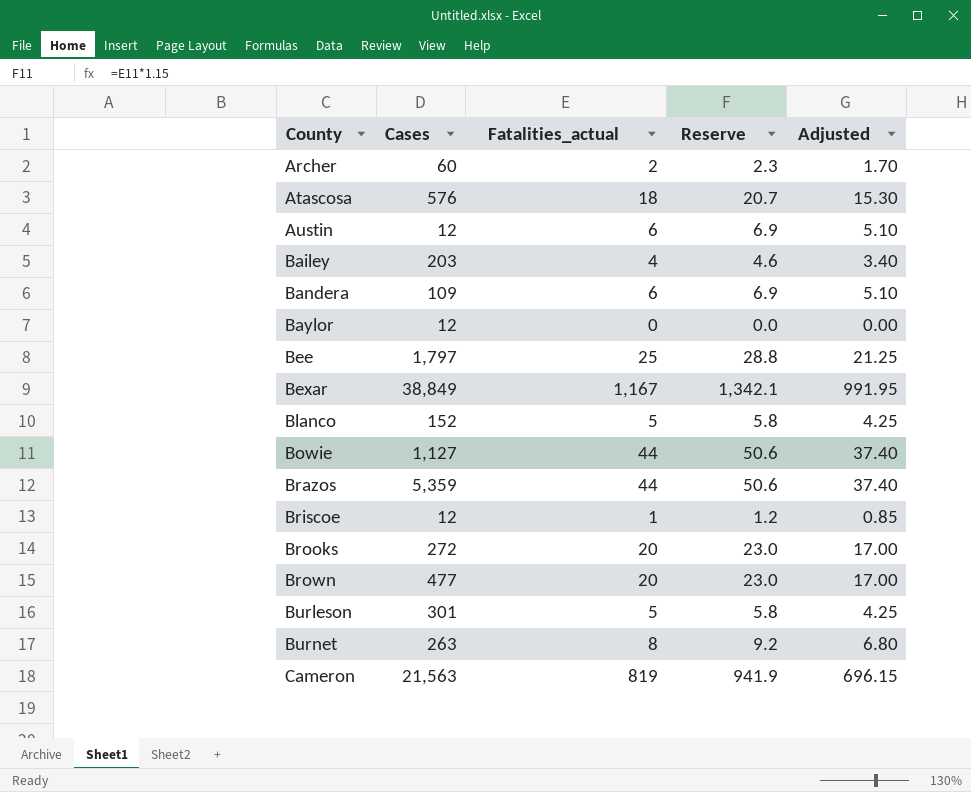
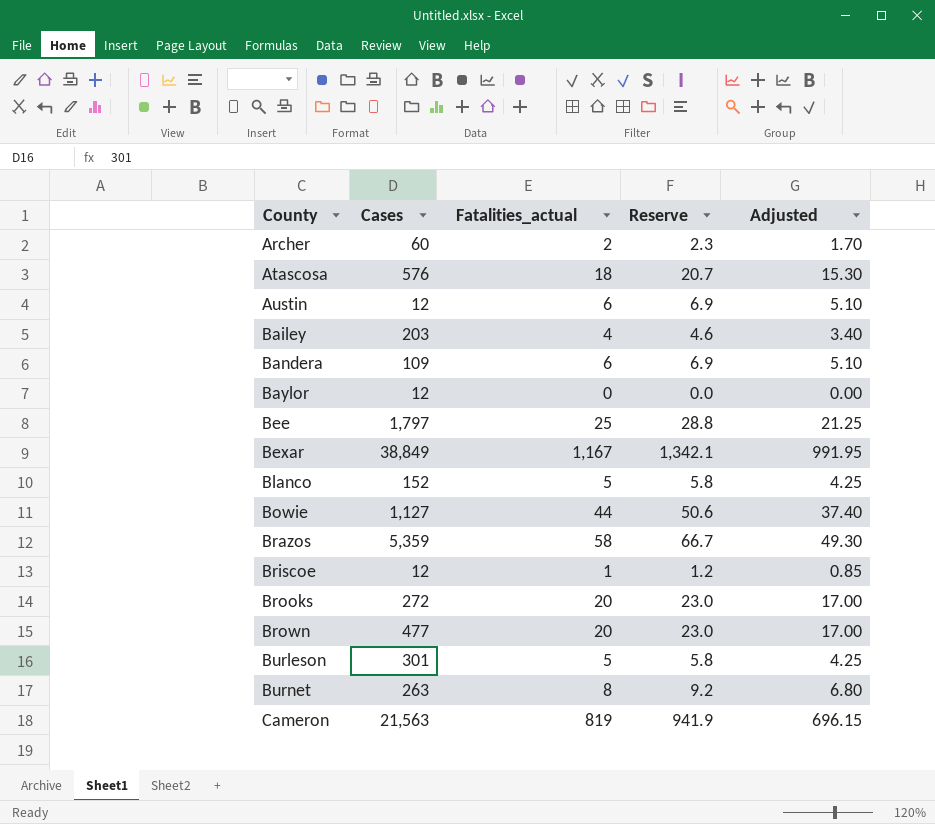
Brazos | Fatalities_actual: 44 -> 58
Brazos | Reserve: 50.6 -> 66.7
Brazos | Adjusted: 37.40 -> 49.30

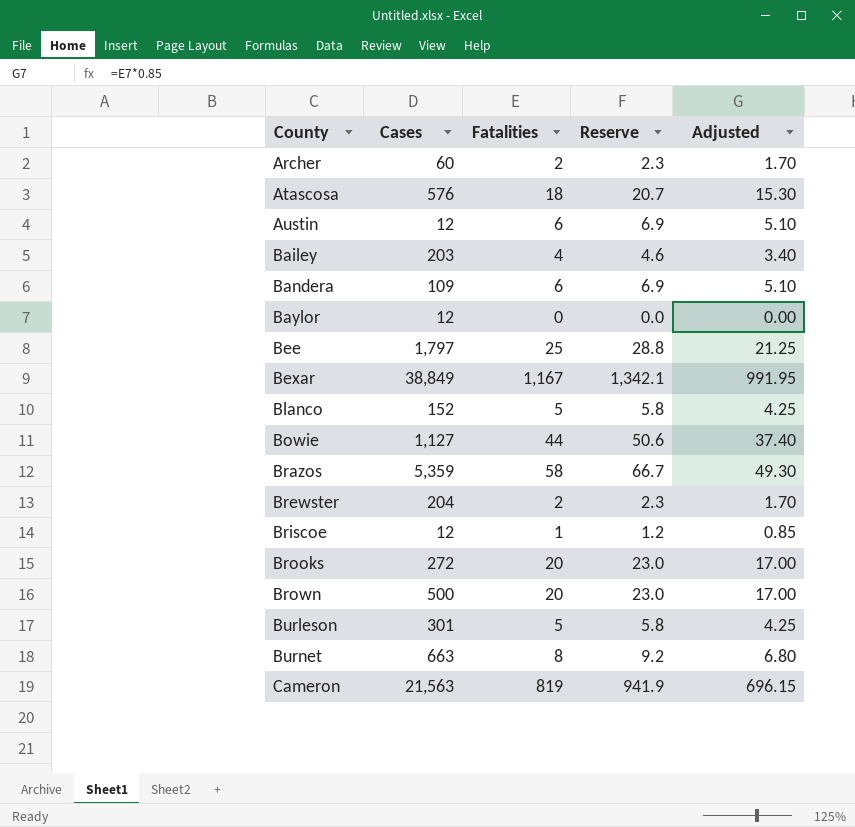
column name: Fatalities_actual -> Fatalities
row Brewster: none -> 204 | 2 | 2.3 | 1.70
Brown | Cases: 477 -> 500
Burnet | Cases: 263 -> 663

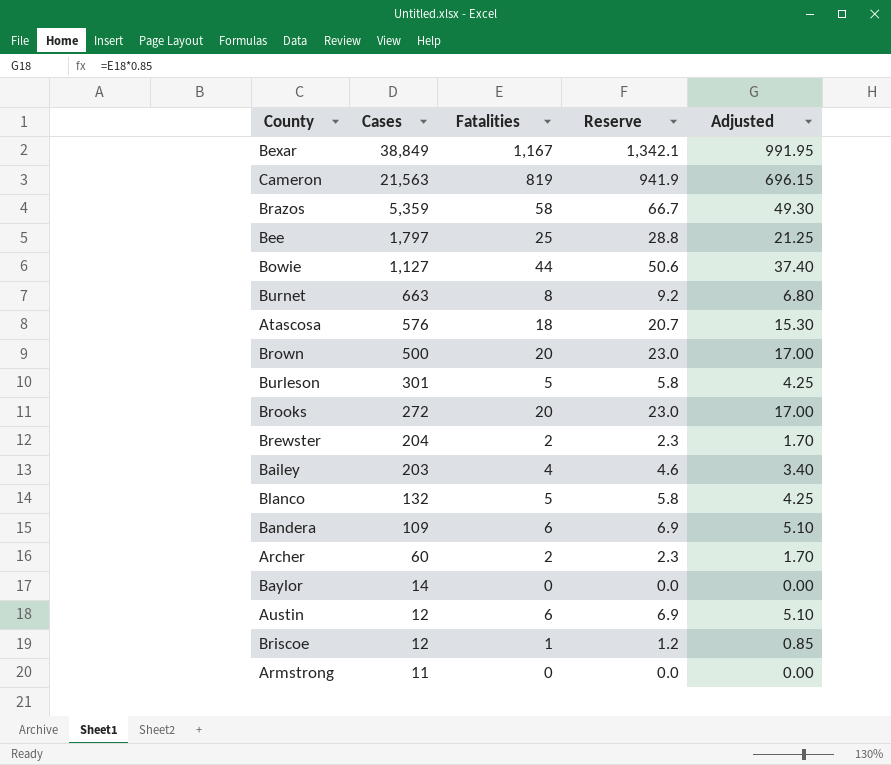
row order: County ascending -> Cases descending
Blanco | Cases: 152 -> 132
Baylor | Cases: 12 -> 14
row Armstrong: none -> 11 | 0 | 0.0 | 0.00

